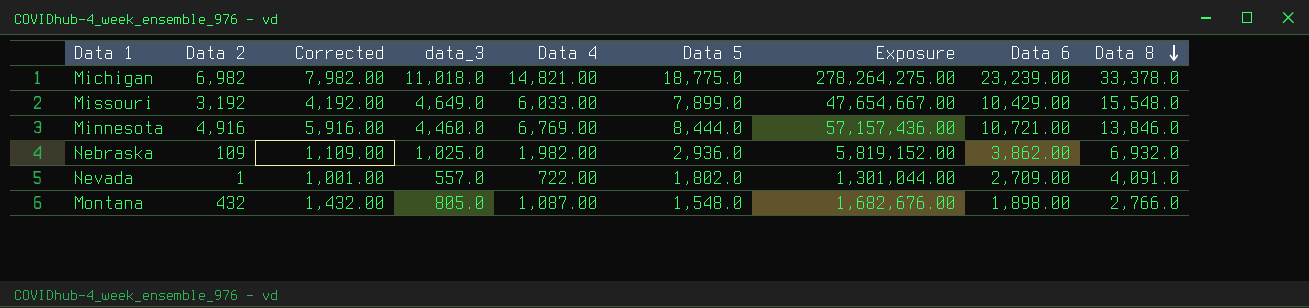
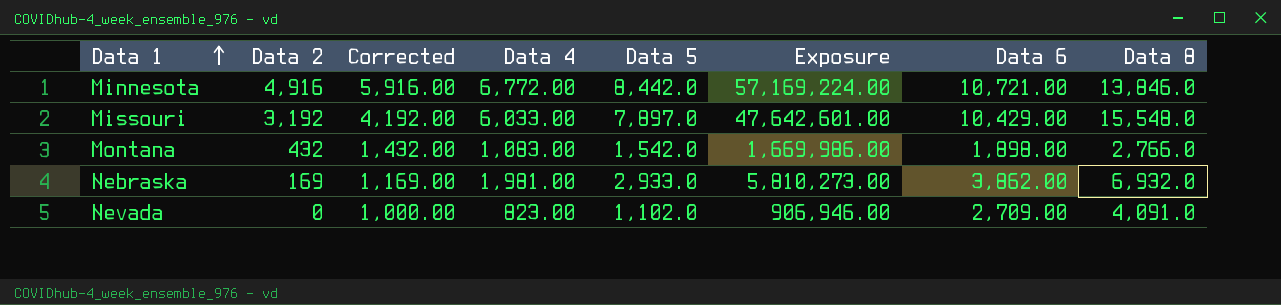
row order: Data 8 descending -> Data 1 ascending
column data_3 | position: 4 -> none
row Michigan: 6,982 | 7,982.00 | 11,018.0 | 14,821.00 | 18,775.0 | 278,264,275.00 | 23,239.00 | 33,378.0 -> none
Minnesota | Data 4: 6,769.00 -> 6,772.00
Minnesota | Data 5: 8,444.0 -> 8,442.0
Minnesota | Exposure: 57,157,436.00 -> 57,169,224.00
Missouri | Data 5: 7,899.0 -> 7,897.0
Missouri | Exposure: 47,654,667.00 -> 47,642,601.00
Montana | Data 4: 1,087.00 -> 1,083.00
Montana | Data 5: 1,548.0 -> 1,542.0
Montana | Exposure: 1,682,676.00 -> 1,669,986.00
Nebraska | Data 2: 109 -> 169
Nebraska | Corrected: 1,109.00 -> 1,169.00
Nebraska | Data 4: 1,982.00 -> 1,981.00
Nebraska | Data 5: 2,936.0 -> 2,933.0
Nebraska | Exposure: 5,819,152.00 -> 5,810,273.00
Nevada | Data 2: 1 -> 0
Nevada | Corrected: 1,001.00 -> 1,000.00
Nevada | Data 4: 722.00 -> 823.00
Nevada | Data 5: 1,802.0 -> 1,102.0
Nevada | Exposure: 1,301,044.00 -> 906,946.00

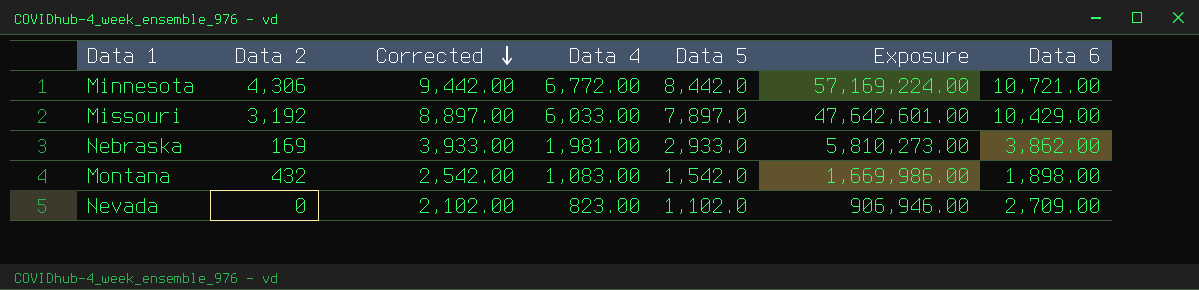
row order: Data 1 ascending -> Corrected descending
column Data 8 | position: 8 -> none
column Corrected | formula: [Data 2] + 1000 -> [Data 5] + 1000
Minnesota | Data 2: 4,916 -> 4,306

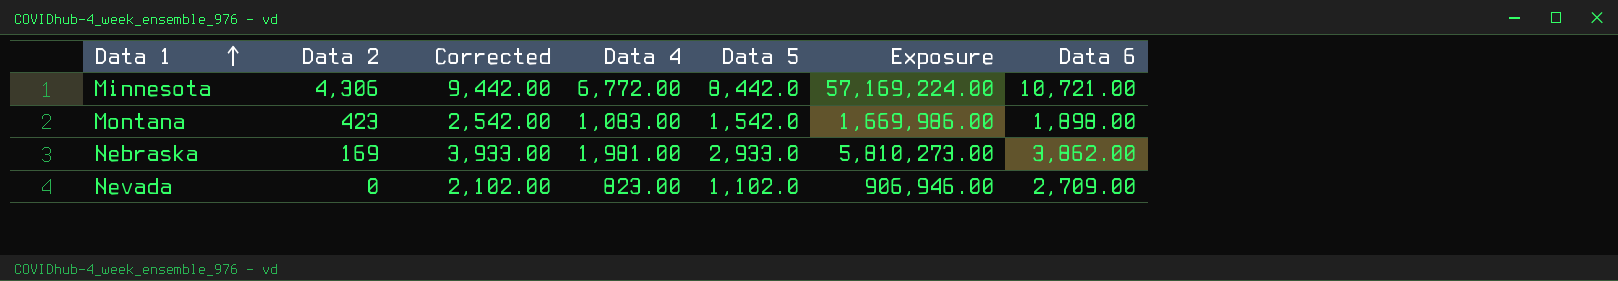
row order: Corrected descending -> Data 1 ascending
row Missouri: 3,192 | 8,897.00 | 6,033.00 | 7,897.0 | 47,642,601.00 | 10,429.00 -> none
Montana | Data 2: 432 -> 423

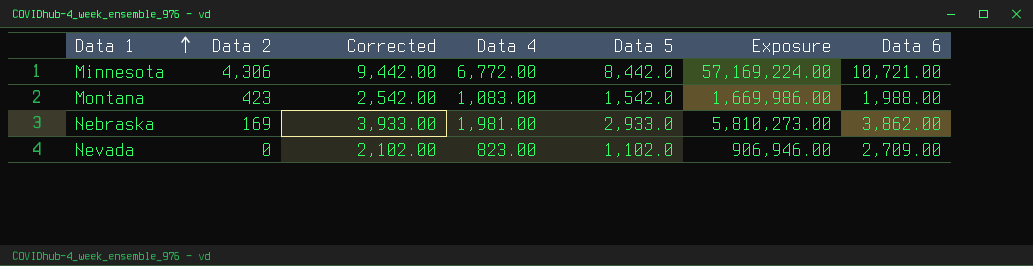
Montana | Data 6: 1,898.00 -> 1,988.00

